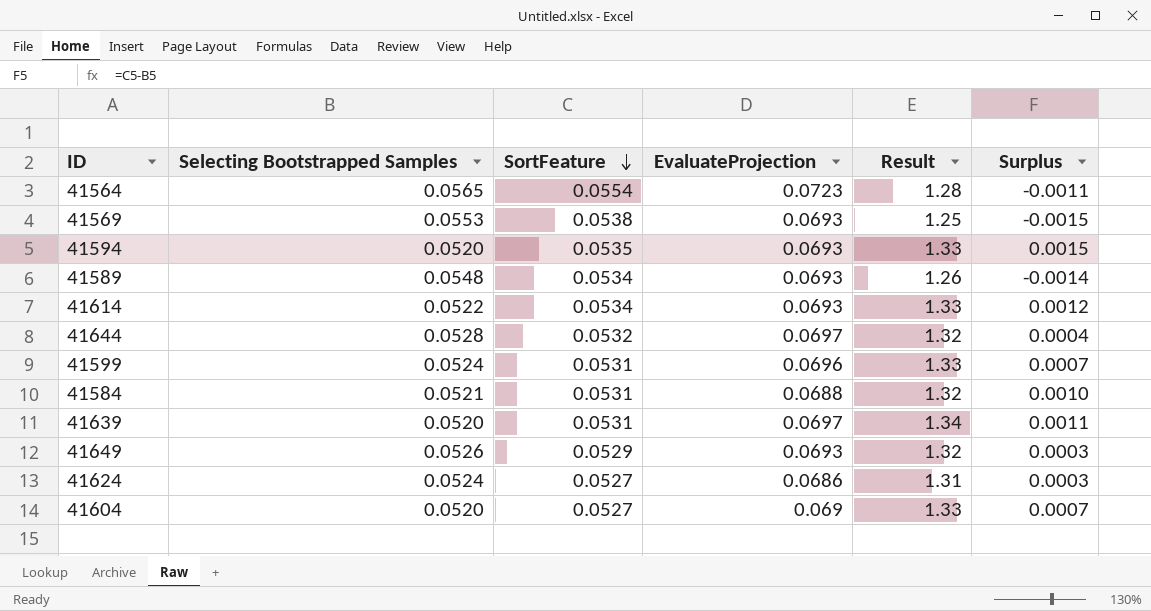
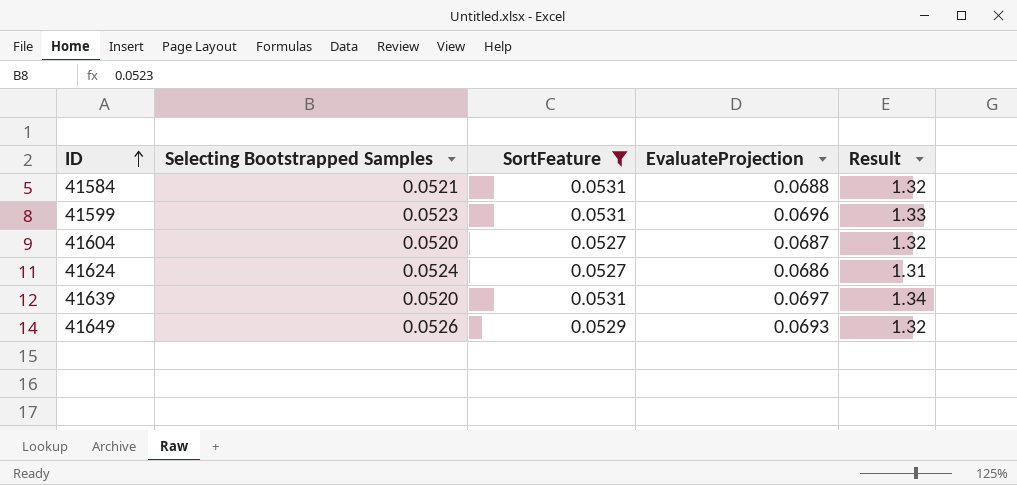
filter: none -> SortFeature <= 0.0531
row order: SortFeature descending -> ID ascending
column Surplus | formula: [SortFeature] - [Selecting Bootstrapped Samples] -> none
41599 | Selecting Bootstrapped Samples: 0.0524 -> 0.0523
41604 | EvaluateProjection: 0.069 -> 0.0687
41604 | Result: 1.33 -> 1.32

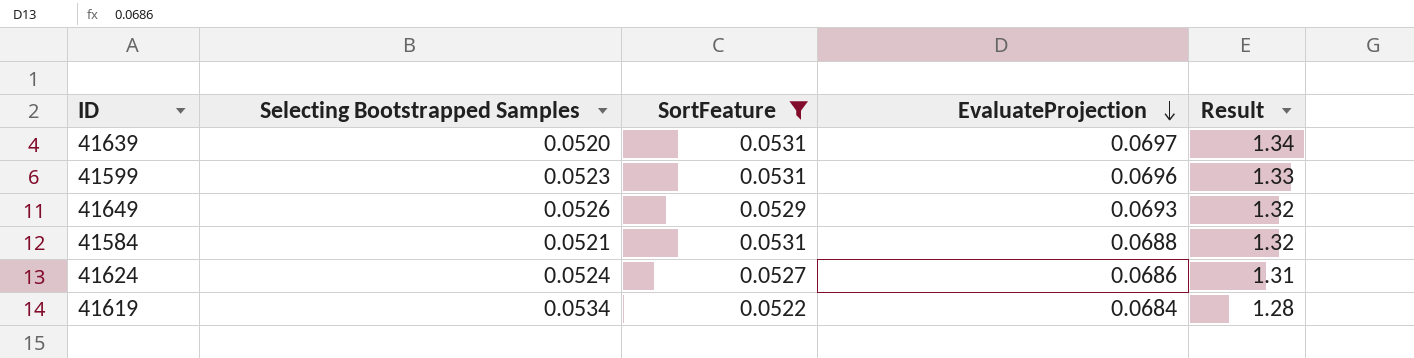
row order: ID ascending -> EvaluateProjection descending
row 41604: 0.0520 | 0.0527 | 0.0687 | 1.32 -> none
row 41619: none -> 0.0534 | 0.0522 | 0.0684 | 1.28

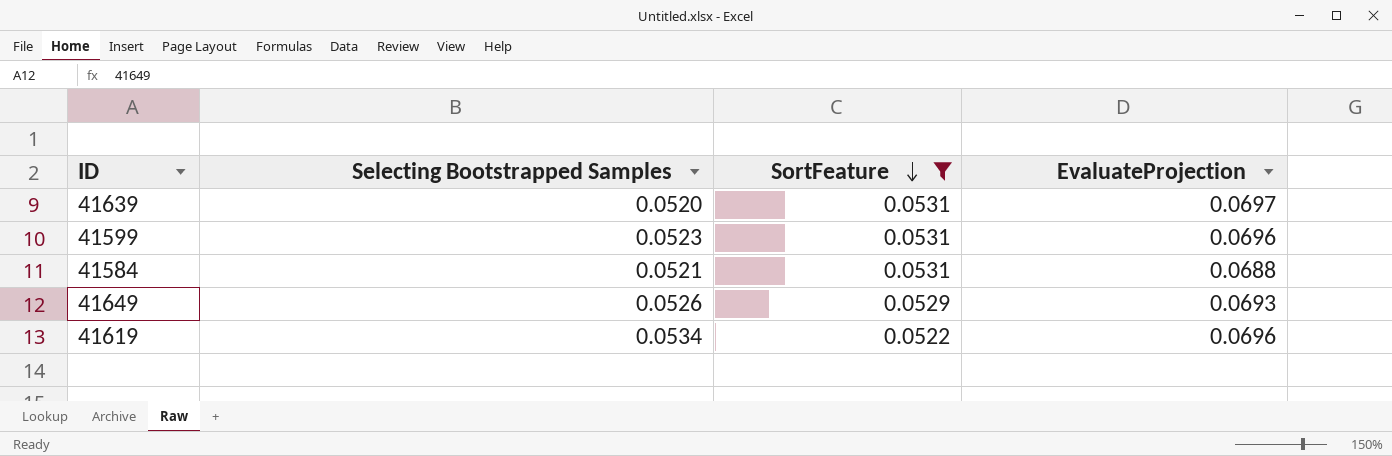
row order: EvaluateProjection descending -> SortFeature descending
column Result | formula: [EvaluateProjection] / [Selecting Bootstrapped Samples] -> none
row 41624: 0.0524 | 0.0527 | 0.0686 | 1.31 -> none
41619 | EvaluateProjection: 0.0684 -> 0.0696

